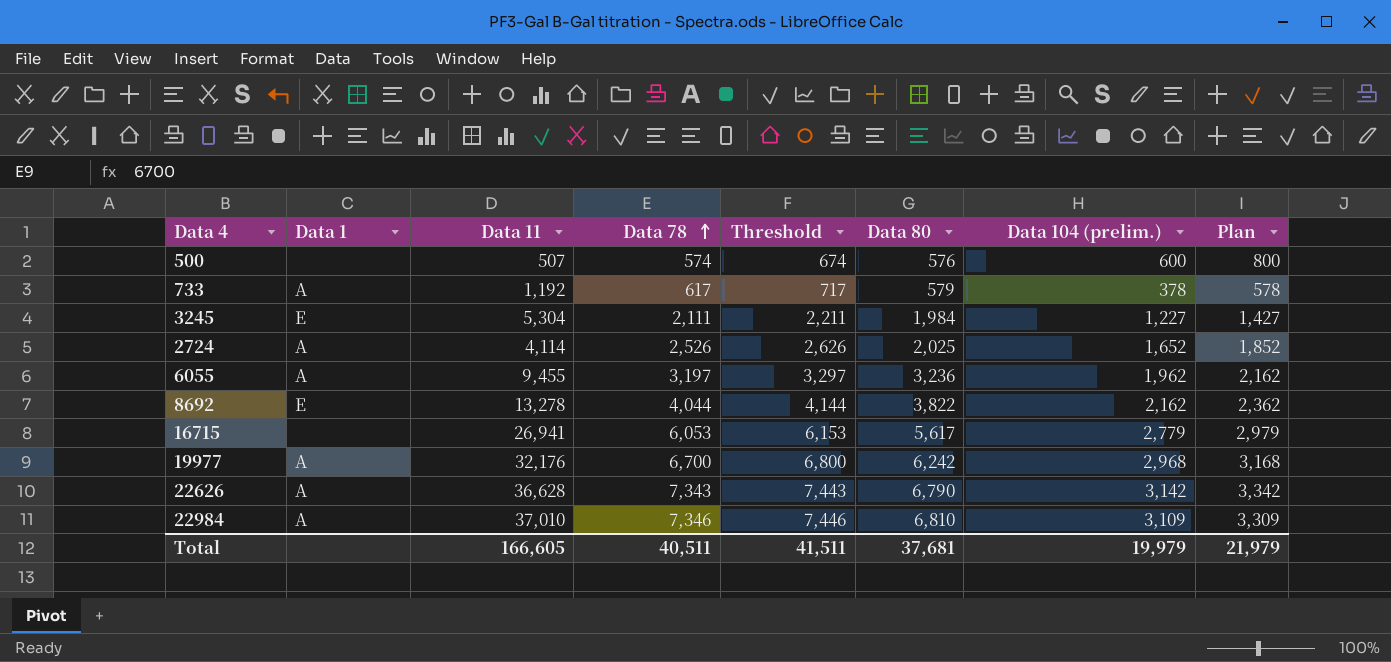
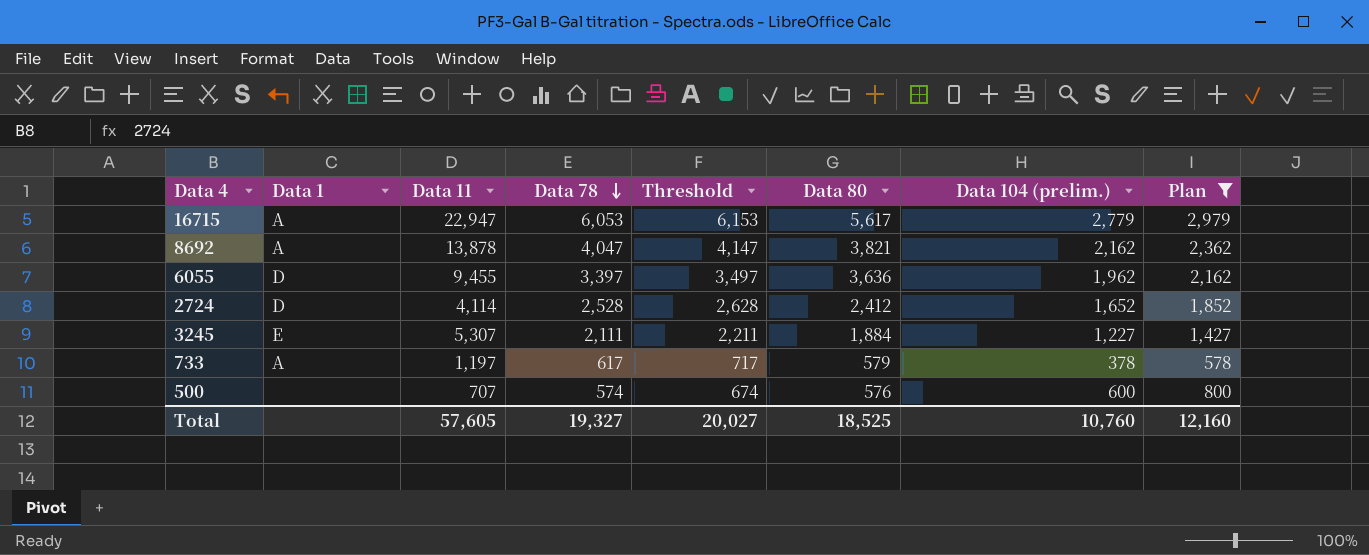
filter: none -> Plan <= 2,979
row order: Data 78 ascending -> Data 78 descending
16715 | Data 1: none -> A
16715 | Data 11: 26,941 -> 22,947
8692 | Data 1: E -> A
8692 | Data 11: 13,278 -> 13,878
8692 | Data 78: 4,044 -> 4,047
8692 | Threshold: 4,144 -> 4,147
8692 | Data 80: 3,822 -> 3,821
6055 | Data 1: A -> D
6055 | Data 78: 3,197 -> 3,397
6055 | Threshold: 3,297 -> 3,497
6055 | Data 80: 3,236 -> 3,636
2724 | Data 1: A -> D
2724 | Data 78: 2,526 -> 2,528
2724 | Threshold: 2,626 -> 2,628
2724 | Data 80: 2,025 -> 2,412
3245 | Data 11: 5,304 -> 5,307
3245 | Data 80: 1,984 -> 1,884
733 | Data 11: 1,192 -> 1,197
500 | Data 11: 507 -> 707
Total | Data 11: 166,605 -> 57,605
Total | Data 78: 40,511 -> 19,327
Total | Threshold: 41,511 -> 20,027
Total | Data 80: 37,681 -> 18,525
Total | Data 104 (prelim.): 19,979 -> 10,760
Total | Plan: 21,979 -> 12,160

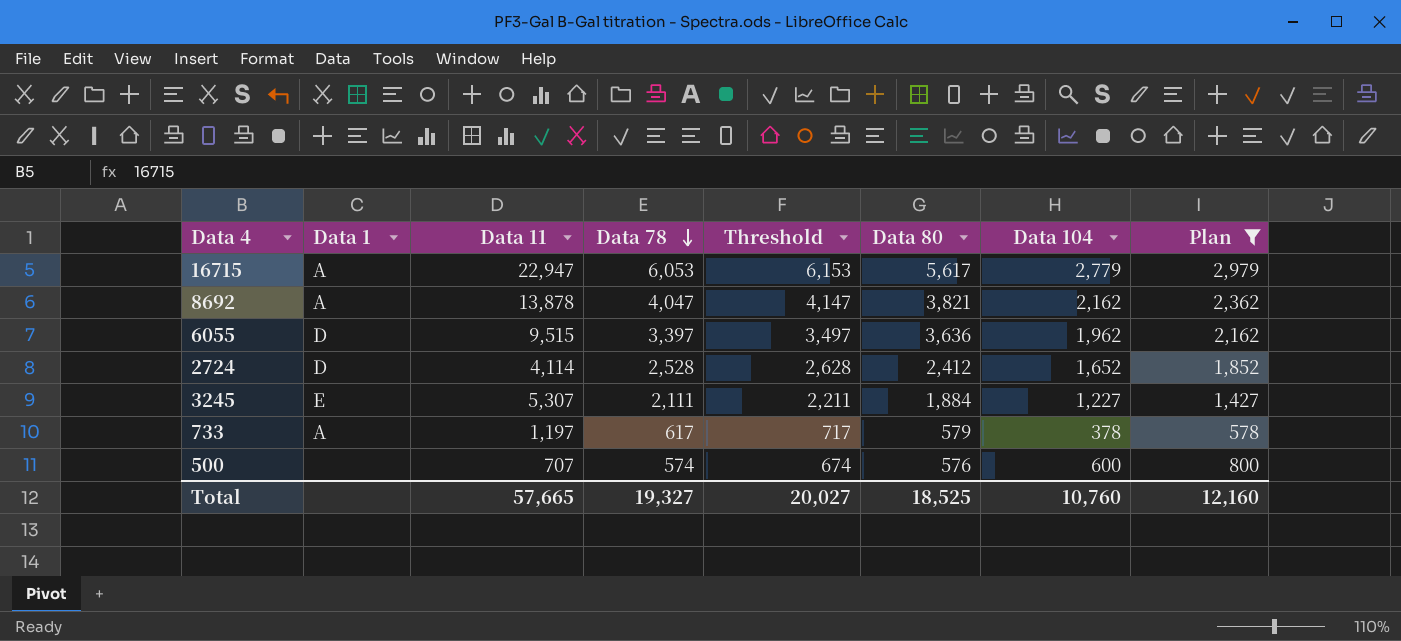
column name: Data 104 (prelim.) -> Data 104
6055 | Data 11: 9,455 -> 9,515
Total | Data 11: 57,605 -> 57,665

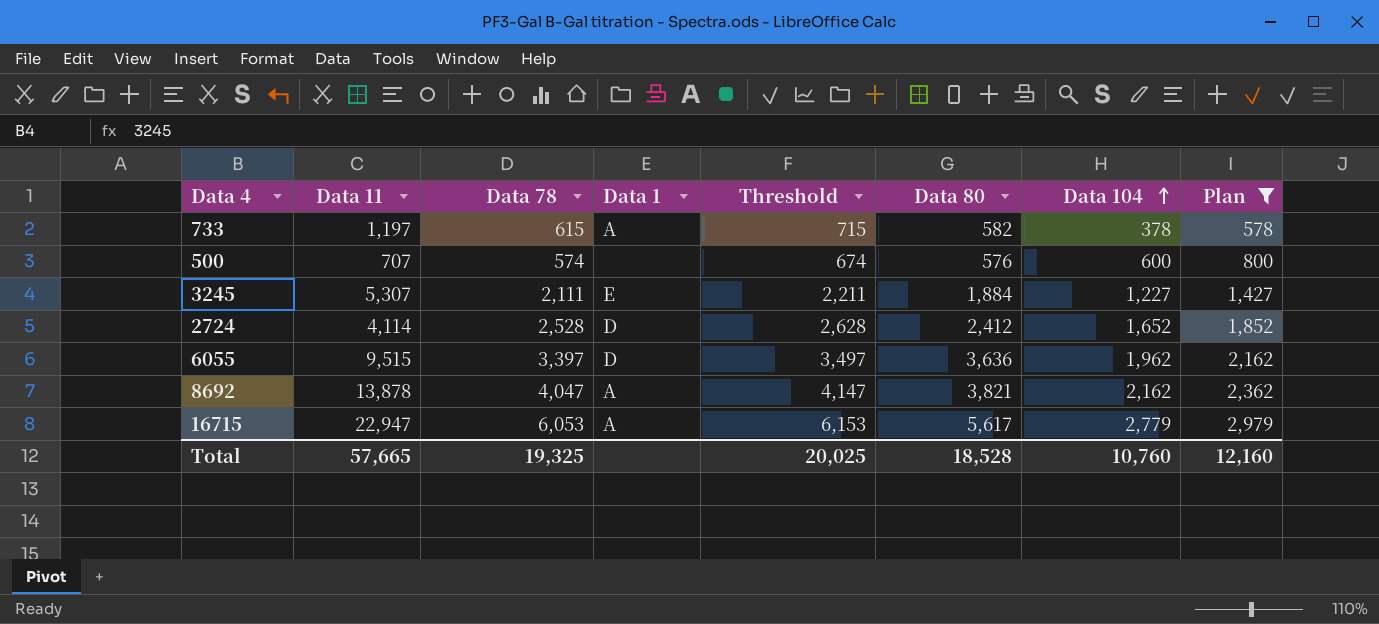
row order: Data 78 descending -> Data 104 ascending
column Data 1 | position: 2 -> 4
733 | Data 78: 617 -> 615
733 | Threshold: 717 -> 715
733 | Data 80: 579 -> 582
Total | Data 78: 19,327 -> 19,325
Total | Threshold: 20,027 -> 20,025
Total | Data 80: 18,525 -> 18,528

